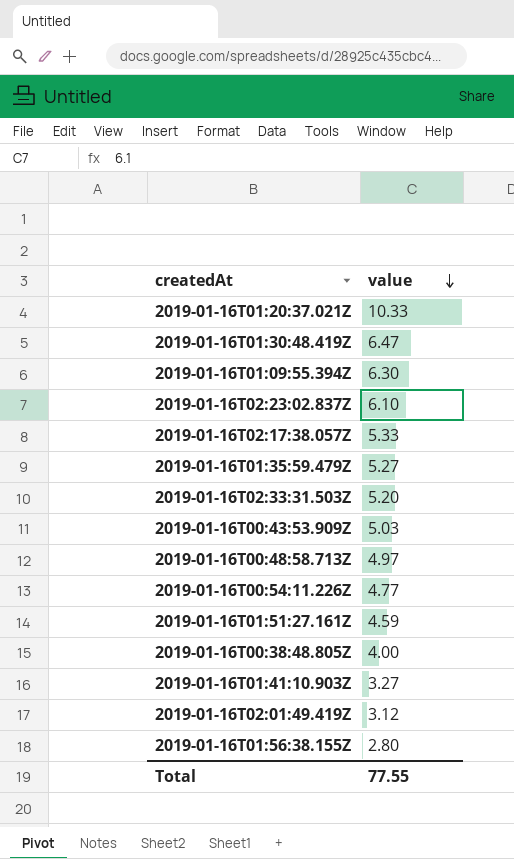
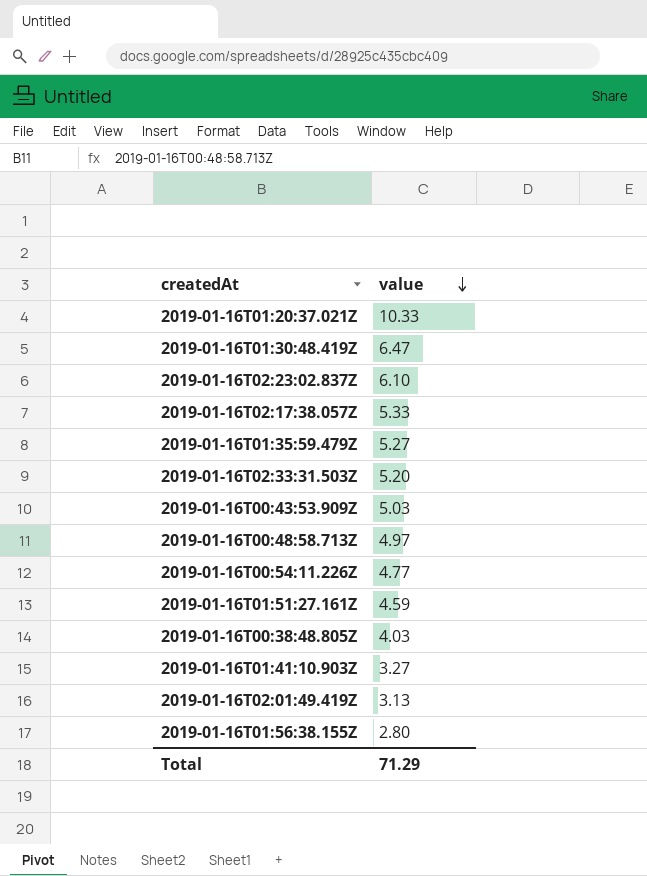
row 2019-01-16T01:09:55.394Z: 6.30 -> none
2019-01-16T00:38:48.805Z | value: 4.00 -> 4.03
2019-01-16T02:01:49.419Z | value: 3.12 -> 3.13
Total | value: 77.55 -> 71.29

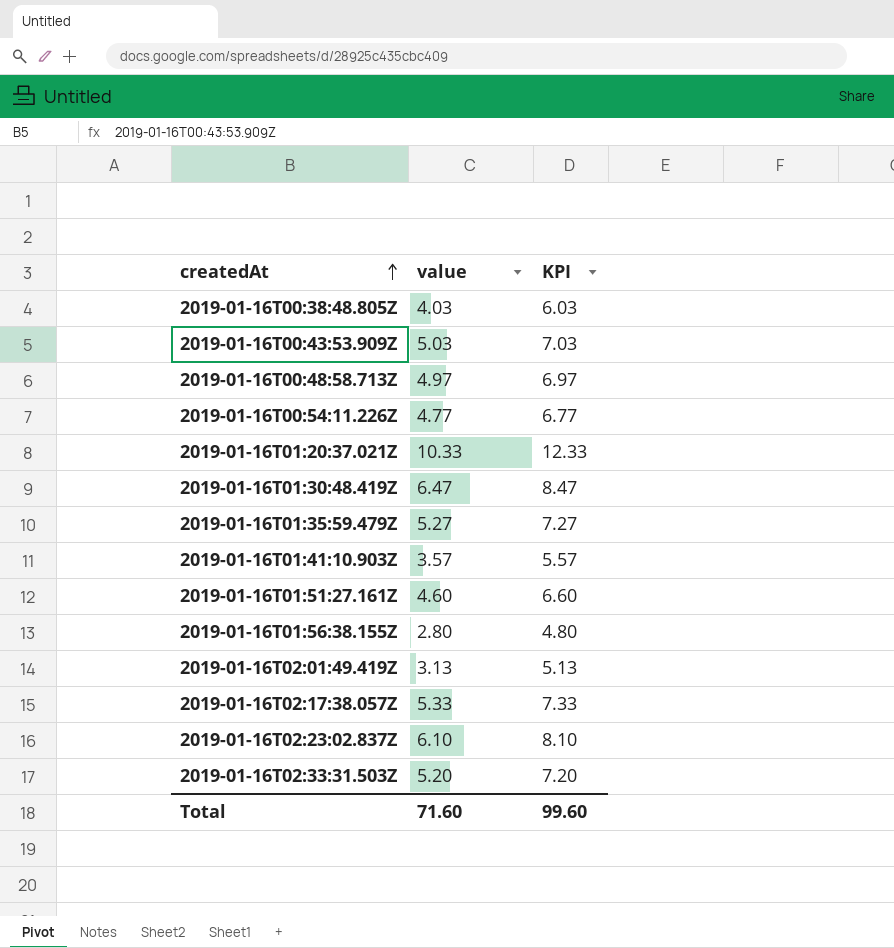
row order: value descending -> createdAt ascending
column KPI | formula: none -> [value] + 2
2019-01-16T01:41:10.903Z | value: 3.27 -> 3.57
2019-01-16T01:51:27.161Z | value: 4.59 -> 4.60
Total | value: 71.29 -> 71.60

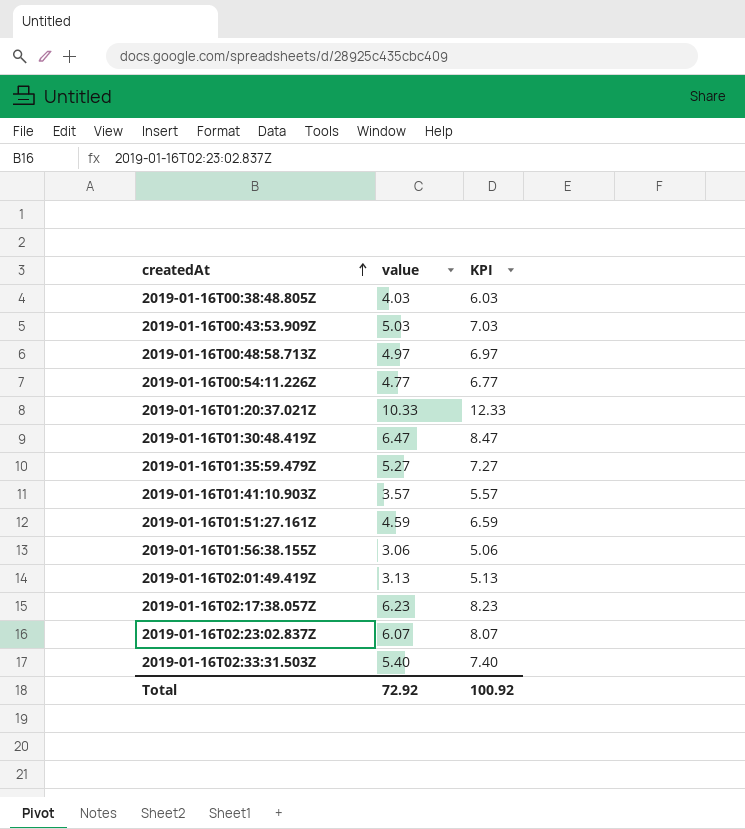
2019-01-16T01:51:27.161Z | value: 4.60 -> 4.59
2019-01-16T01:51:27.161Z | KPI: 6.60 -> 6.59
2019-01-16T01:56:38.155Z | value: 2.80 -> 3.06
2019-01-16T01:56:38.155Z | KPI: 4.80 -> 5.06
2019-01-16T02:17:38.057Z | value: 5.33 -> 6.23
2019-01-16T02:17:38.057Z | KPI: 7.33 -> 8.23
2019-01-16T02:23:02.837Z | value: 6.10 -> 6.07
2019-01-16T02:23:02.837Z | KPI: 8.10 -> 8.07
2019-01-16T02:33:31.503Z | value: 5.20 -> 5.40
2019-01-16T02:33:31.503Z | KPI: 7.20 -> 7.40
Total | value: 71.60 -> 72.92
Total | KPI: 99.60 -> 100.92

